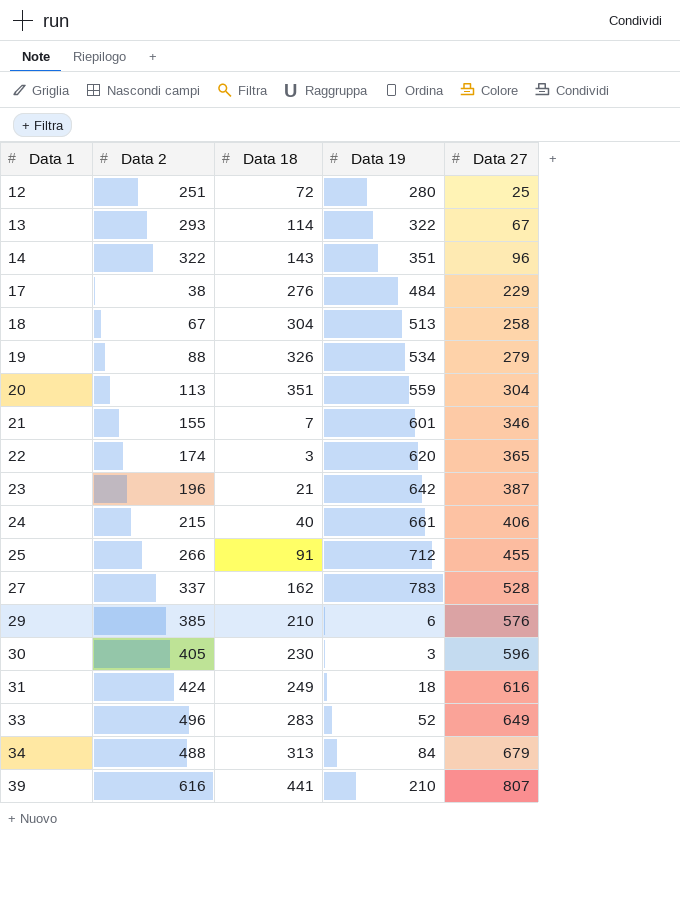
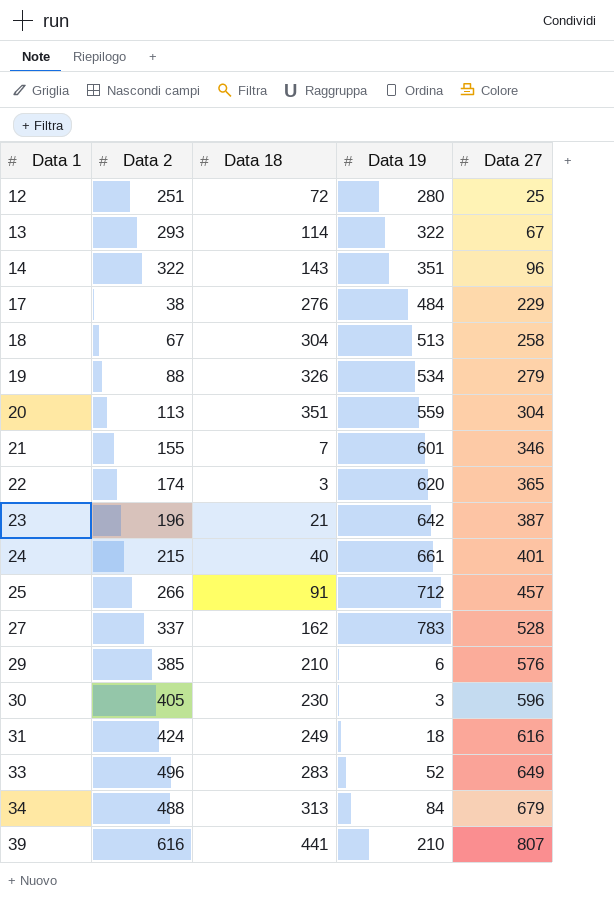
24 | Data 27: 406 -> 401
25 | Data 27: 455 -> 457

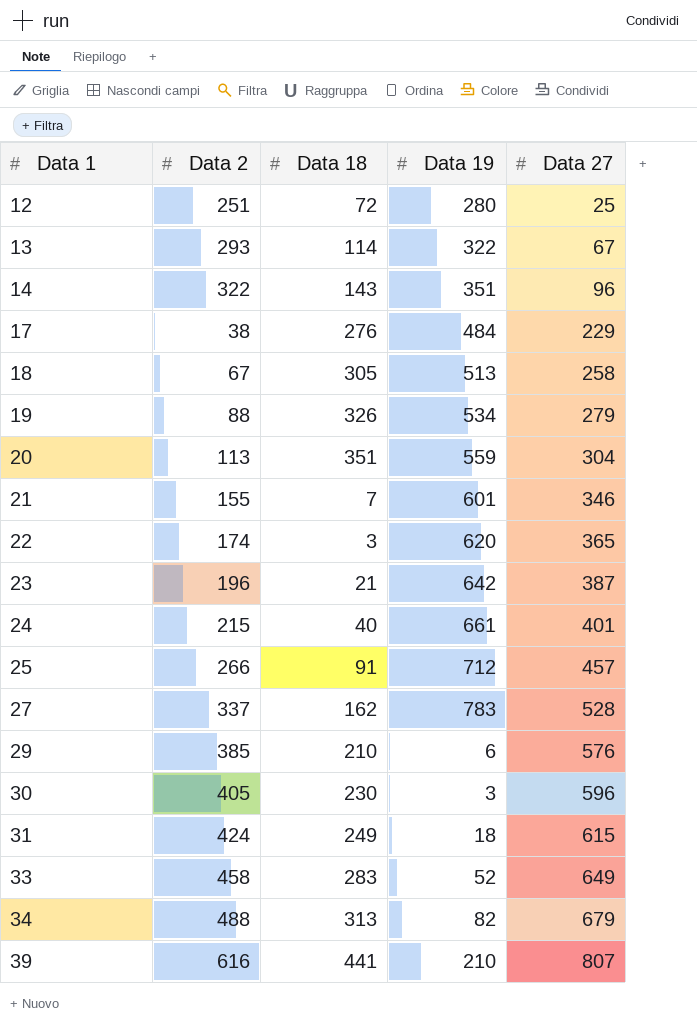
18 | Data 18: 304 -> 305
31 | Data 27: 616 -> 615
33 | Data 2: 496 -> 458
34 | Data 19: 84 -> 82

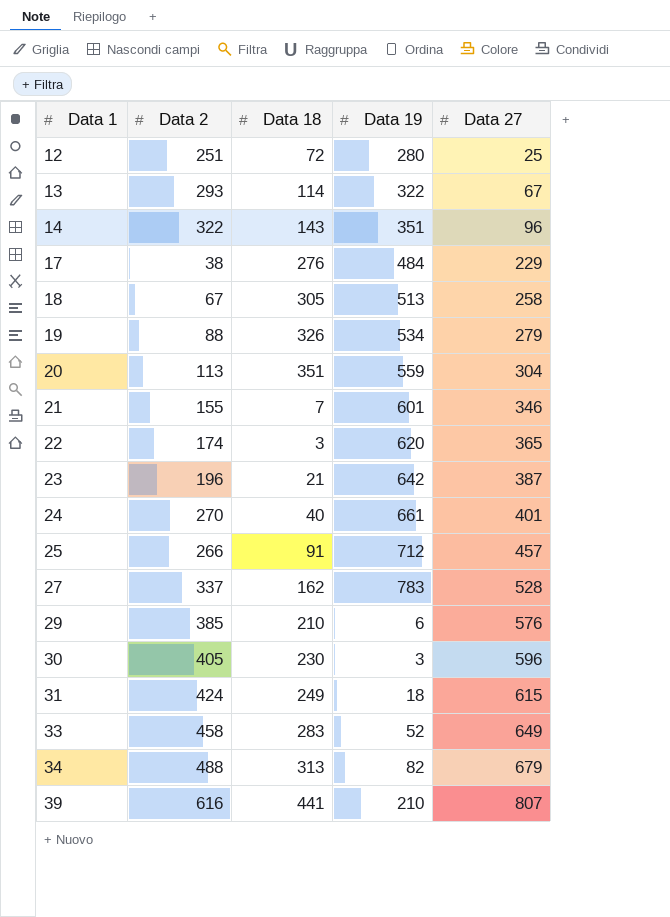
24 | Data 2: 215 -> 270

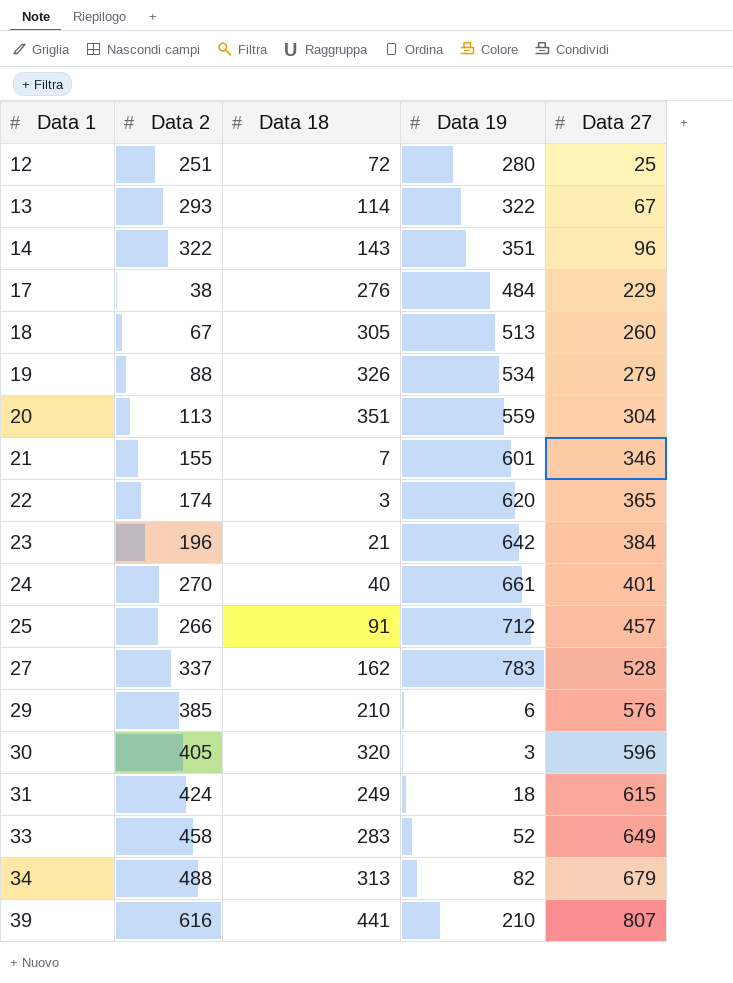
18 | Data 27: 258 -> 260
23 | Data 27: 387 -> 384
30 | Data 18: 230 -> 320

